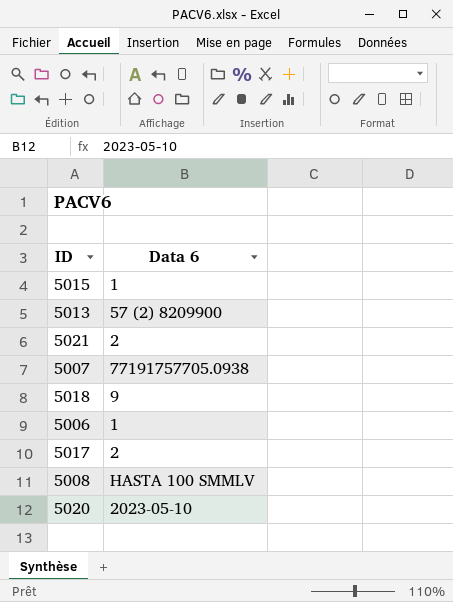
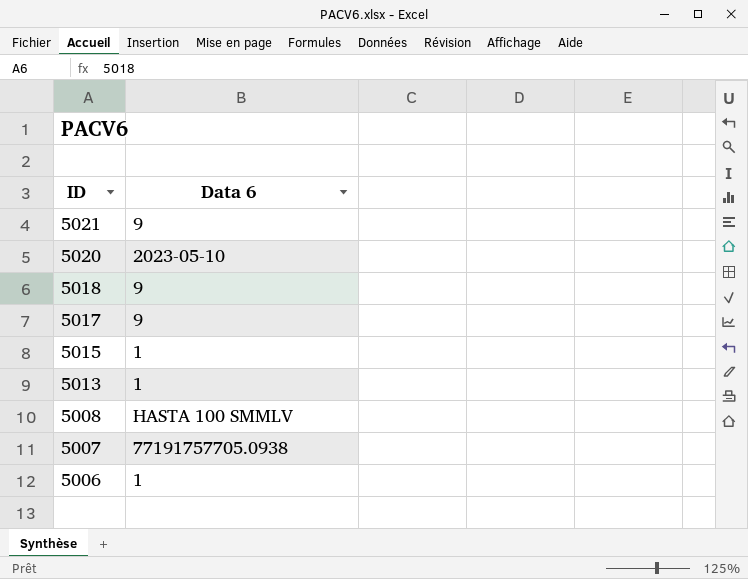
row order: none -> ID descending
5021 | Data 6: 2 -> 9
5017 | Data 6: 2 -> 9
5013 | Data 6: 57 (2) 8209900 -> 1

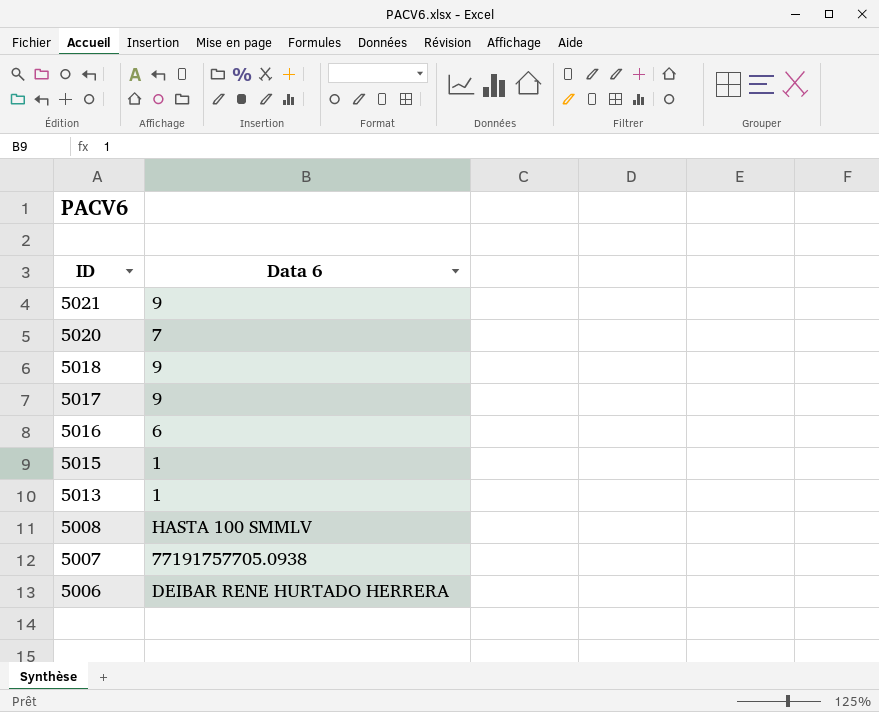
5020 | Data 6: 2023-05-10 -> 7
row 5016: none -> 6
5006 | Data 6: 1 -> DEIBAR RENE HURTADO HERRERA

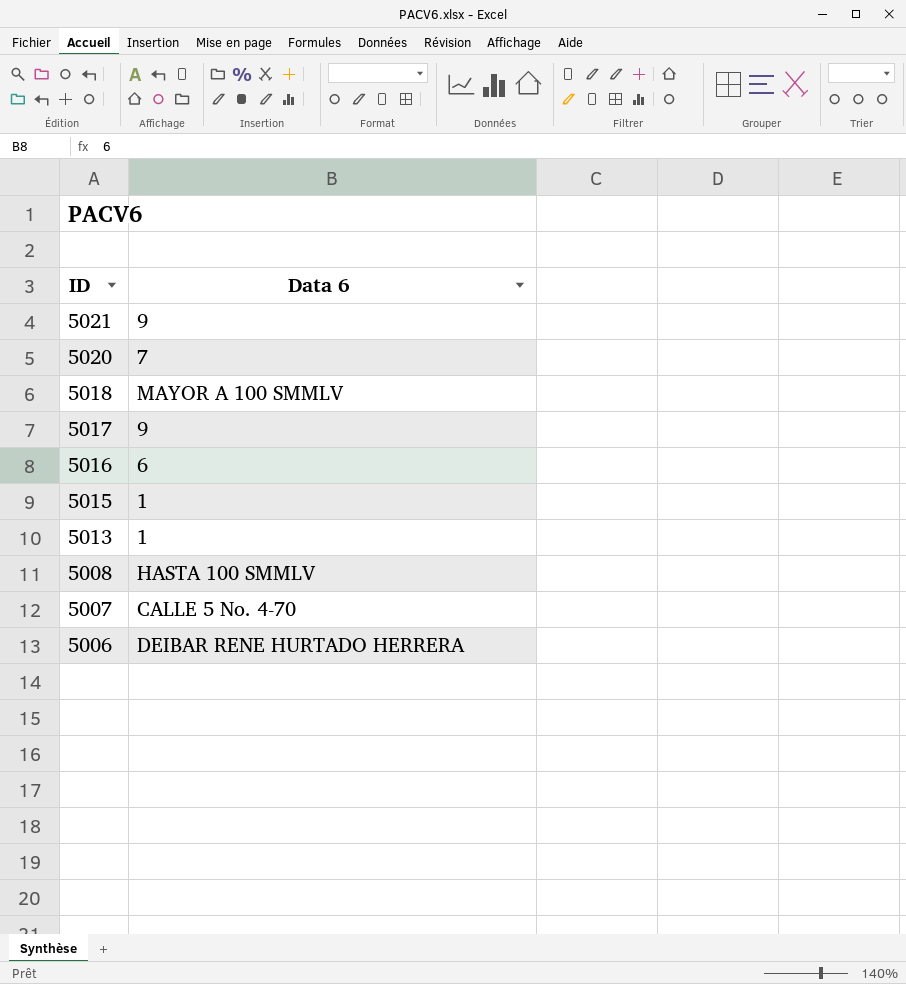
5018 | Data 6: 9 -> MAYOR A 100 SMMLV
5007 | Data 6: 77191757705.0938 -> CALLE 5 No. 4-70

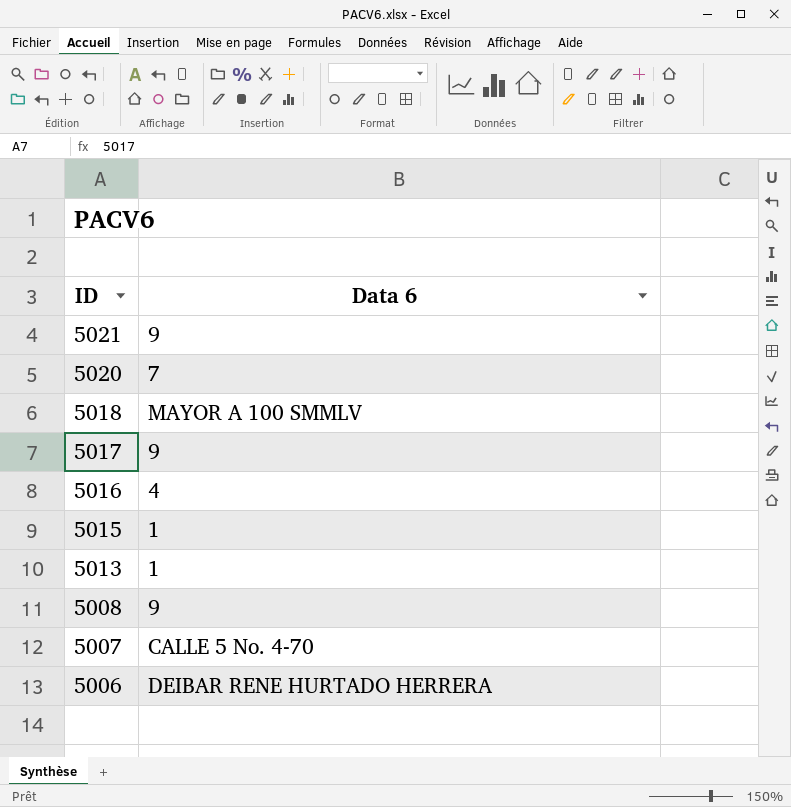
5016 | Data 6: 6 -> 4
5008 | Data 6: HASTA 100 SMMLV -> 9

